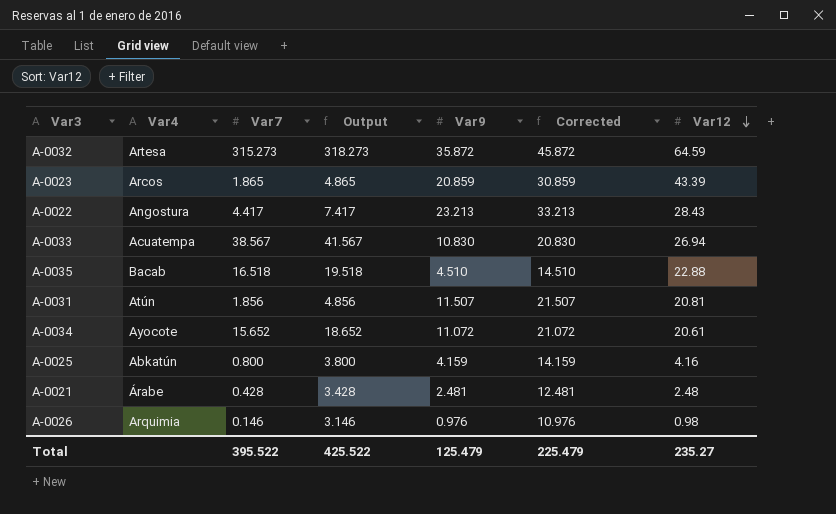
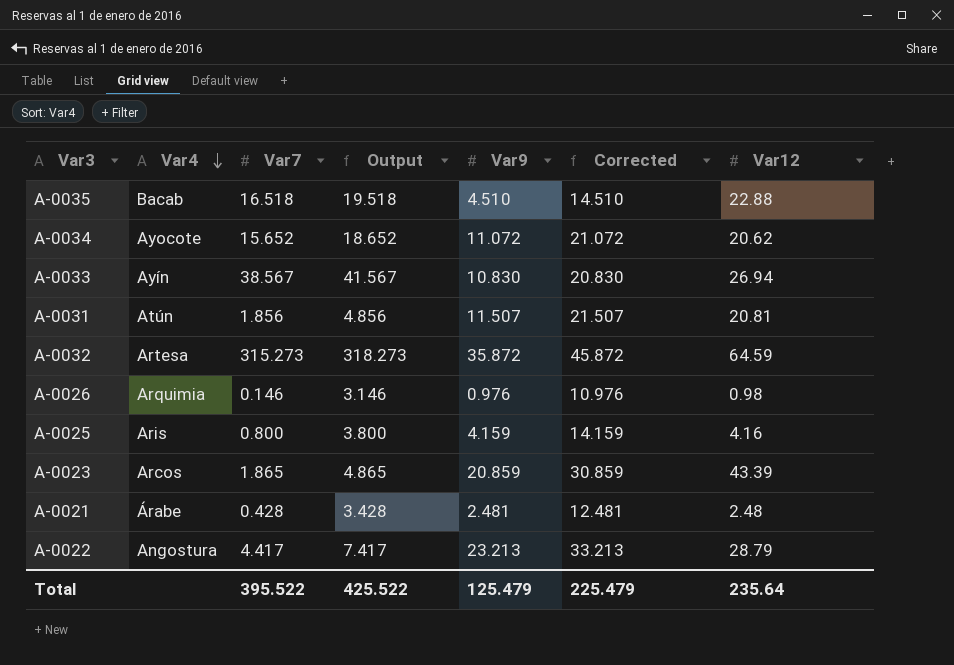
row order: Var12 descending -> Var4 descending
A-0034 | Var12: 20.61 -> 20.62
A-0033 | Var4: Acuatempa -> Ayín
A-0025 | Var4: Abkatún -> Aris
A-0022 | Var12: 28.43 -> 28.79
Total | Var12: 235.27 -> 235.64

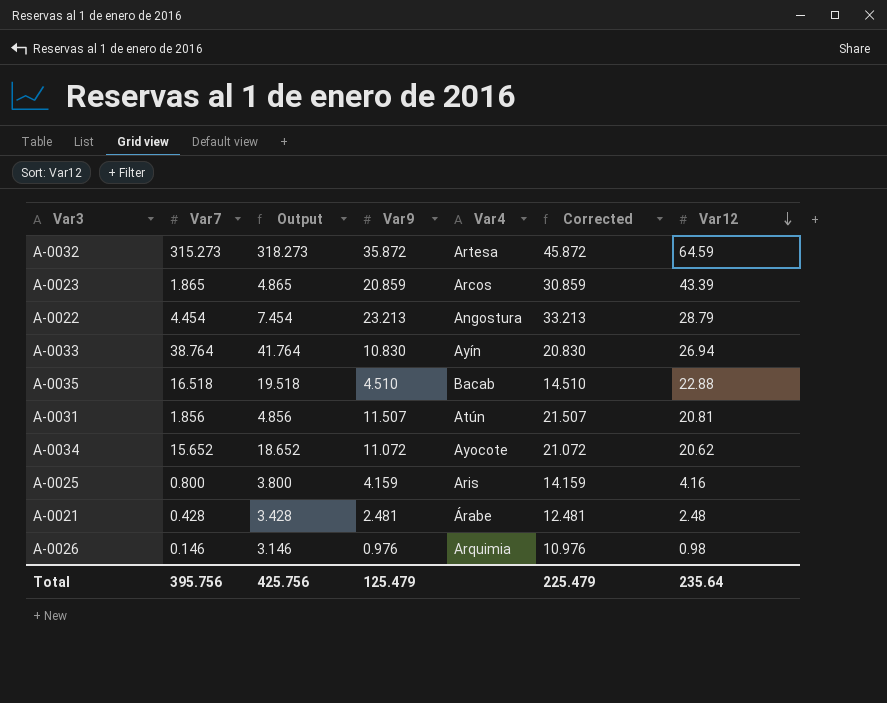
row order: Var4 descending -> Var12 descending
column Var4 | position: 2 -> 5
A-0022 | Var7: 4.417 -> 4.454
A-0022 | Output: 7.417 -> 7.454
A-0033 | Var7: 38.567 -> 38.764
A-0033 | Output: 41.567 -> 41.764
Total | Var7: 395.522 -> 395.756
Total | Output: 425.522 -> 425.756

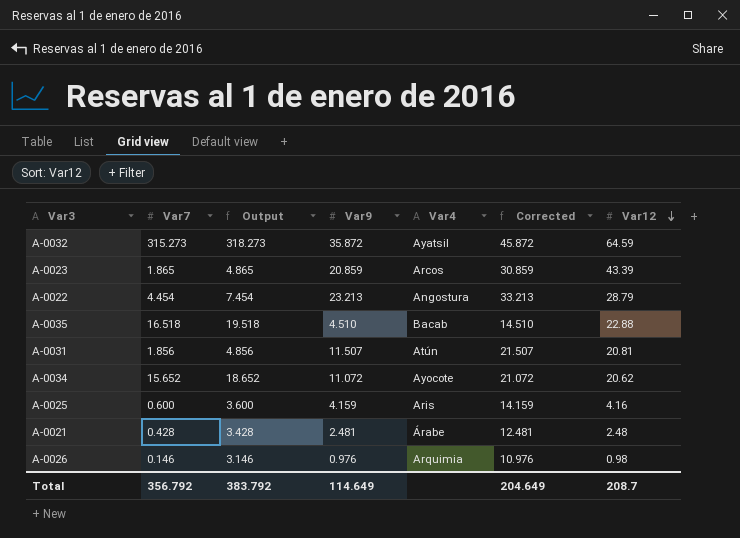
row A-0033: 38.764 | 41.764 | 10.830 | Ayín | 20.830 | 26.94 -> none
A-0032 | Var4: Artesa -> Ayatsil
A-0025 | Var7: 0.800 -> 0.600
A-0025 | Output: 3.800 -> 3.600
Total | Var7: 395.756 -> 356.792
Total | Output: 425.756 -> 383.792
Total | Var9: 125.479 -> 114.649
Total | Corrected: 225.479 -> 204.649
Total | Var12: 235.64 -> 208.7

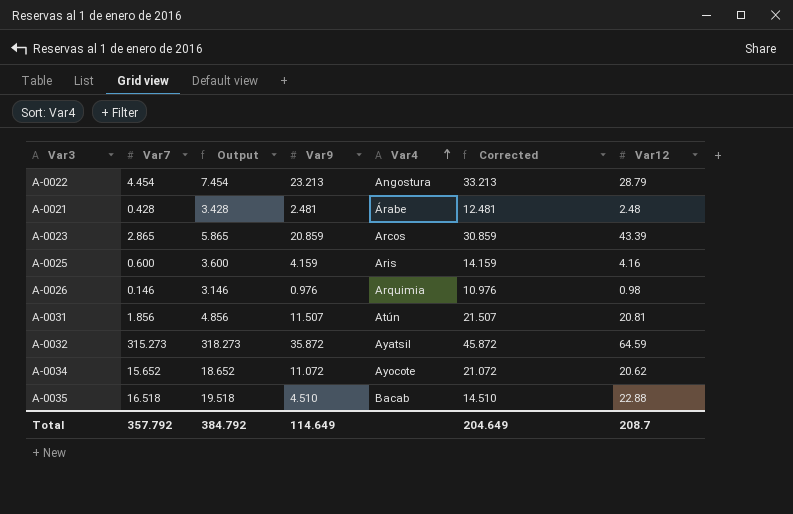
row order: Var12 descending -> Var4 ascending
A-0023 | Var7: 1.865 -> 2.865
A-0023 | Output: 4.865 -> 5.865
Total | Var7: 356.792 -> 357.792
Total | Output: 383.792 -> 384.792

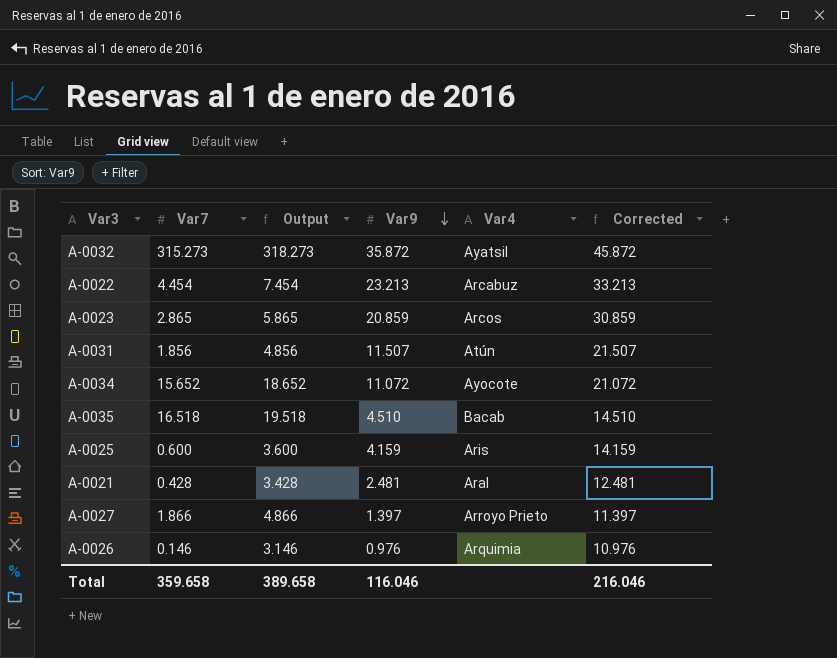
row order: Var4 ascending -> Var9 descending
column Var12 | position: 7 -> none
A-0022 | Var4: Angostura -> Arcabuz
A-0021 | Var4: Árabe -> Aral
row A-0027: none -> 1.866 | 4.866 | 1.397 | Arroyo Prieto | 11.397
Total | Var7: 357.792 -> 359.658
Total | Output: 384.792 -> 389.658
Total | Var9: 114.649 -> 116.046
Total | Corrected: 204.649 -> 216.046

